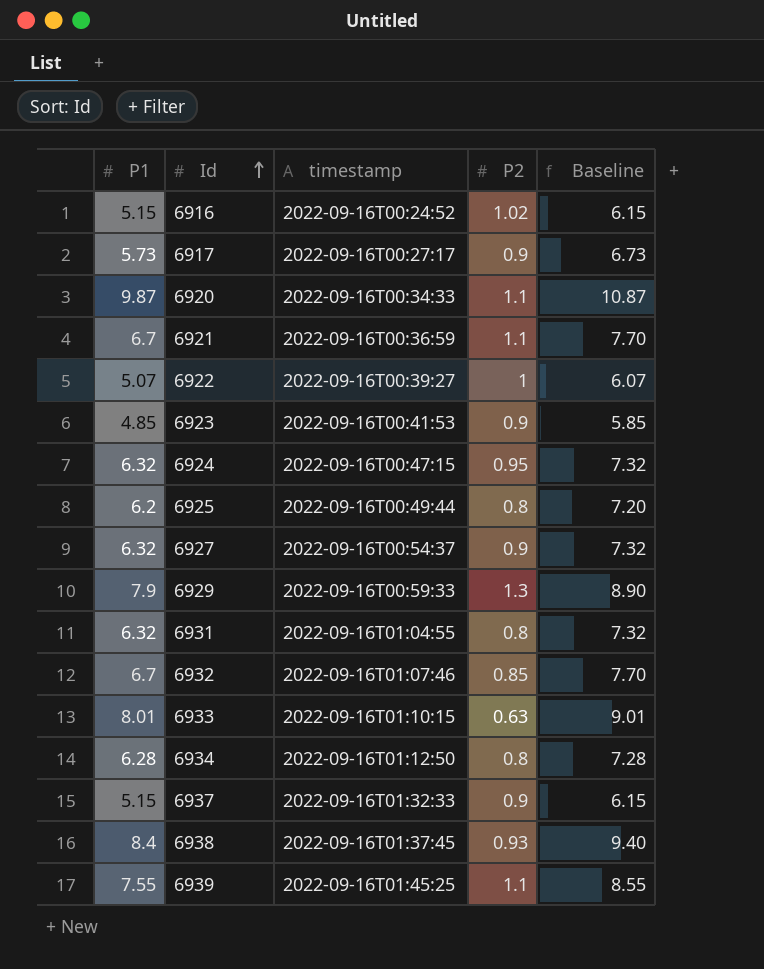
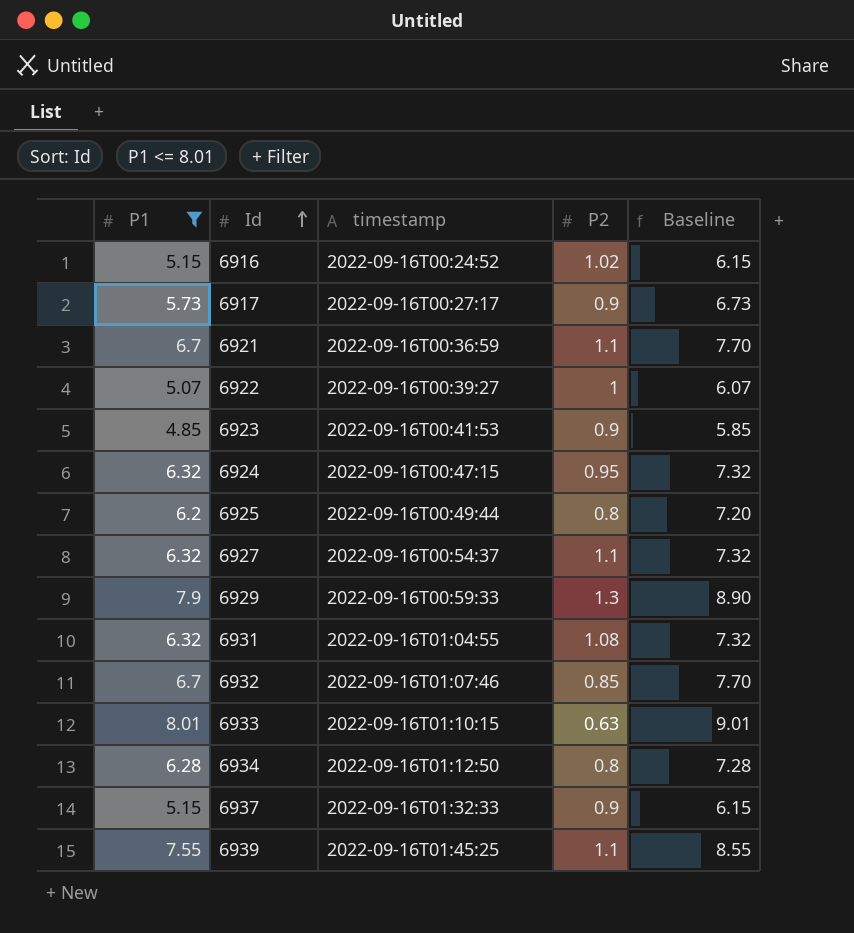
filter: none -> P1 <= 8.01
6927 | P2: 0.9 -> 1.1
6931 | P2: 0.8 -> 1.08

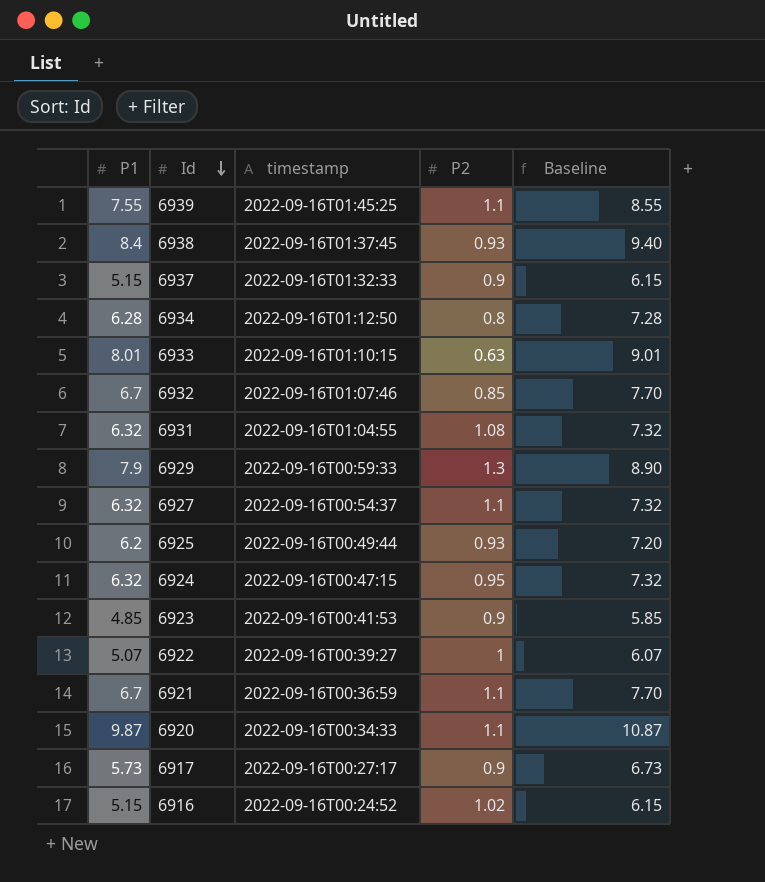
filter: P1 <= 8.01 -> none
row order: Id ascending -> Id descending
6925 | P2: 0.8 -> 0.93

